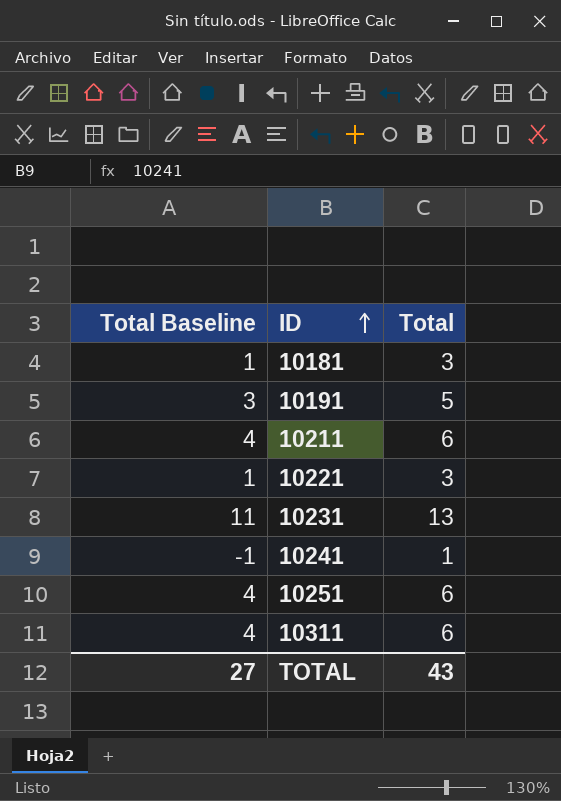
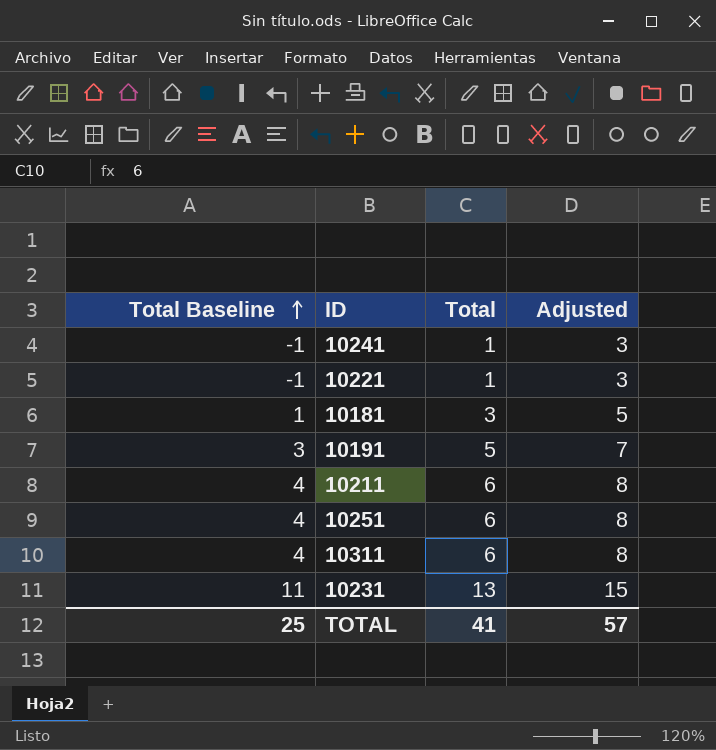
row order: ID ascending -> Total Baseline ascending
column Adjusted | formula: none -> [Total] + 2
10221 | Total Baseline: 1 -> -1
10221 | Total: 3 -> 1
TOTAL | Total Baseline: 27 -> 25
TOTAL | Total: 43 -> 41

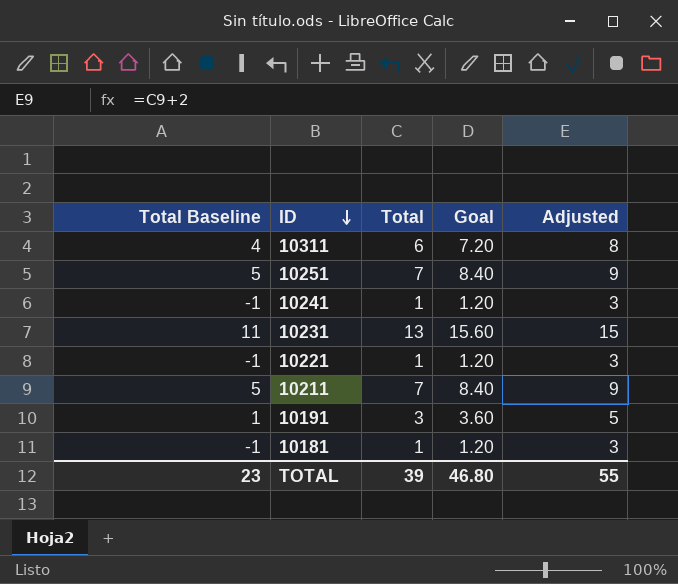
row order: Total Baseline ascending -> ID descending
column Goal | formula: none -> [Total] * 1.2
10251 | Total Baseline: 4 -> 5
10251 | Total: 6 -> 7
10251 | Adjusted: 8 -> 9
10211 | Total Baseline: 4 -> 5
10211 | Total: 6 -> 7
10211 | Adjusted: 8 -> 9
10191 | Total Baseline: 3 -> 1
10191 | Total: 5 -> 3
10191 | Adjusted: 7 -> 5
10181 | Total Baseline: 1 -> -1
10181 | Total: 3 -> 1
10181 | Adjusted: 5 -> 3
TOTAL | Total Baseline: 25 -> 23
TOTAL | Total: 41 -> 39
TOTAL | Adjusted: 57 -> 55

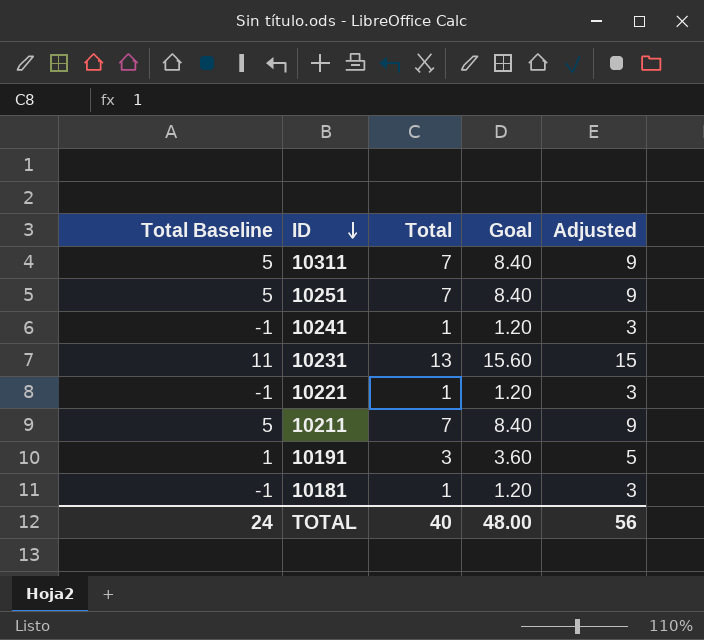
10311 | Total Baseline: 4 -> 5
10311 | Total: 6 -> 7
10311 | Goal: 7.20 -> 8.40
10311 | Adjusted: 8 -> 9
TOTAL | Total Baseline: 23 -> 24
TOTAL | Total: 39 -> 40
TOTAL | Goal: 46.80 -> 48.00
TOTAL | Adjusted: 55 -> 56

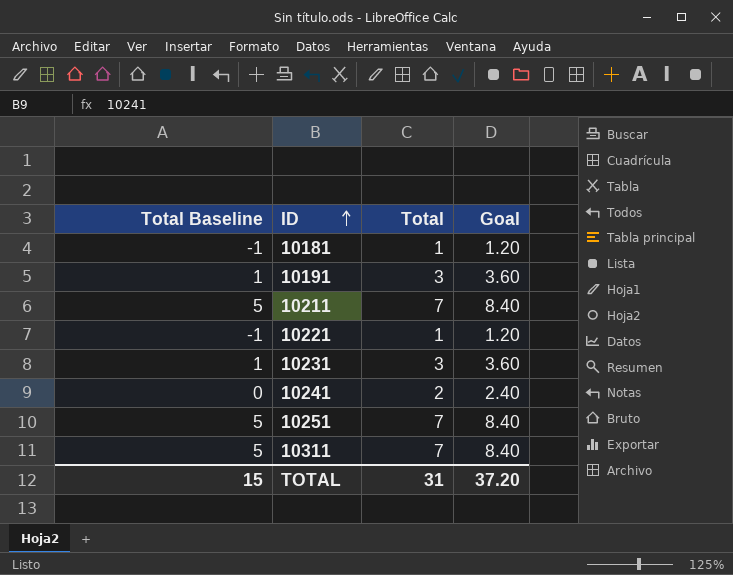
row order: ID descending -> ID ascending
column Adjusted | formula: [Total] + 2 -> none
10231 | Total Baseline: 11 -> 1
10231 | Total: 13 -> 3
10231 | Goal: 15.60 -> 3.60
10241 | Total Baseline: -1 -> 0
10241 | Total: 1 -> 2
10241 | Goal: 1.20 -> 2.40
TOTAL | Total Baseline: 24 -> 15
TOTAL | Total: 40 -> 31
TOTAL | Goal: 48.00 -> 37.20

